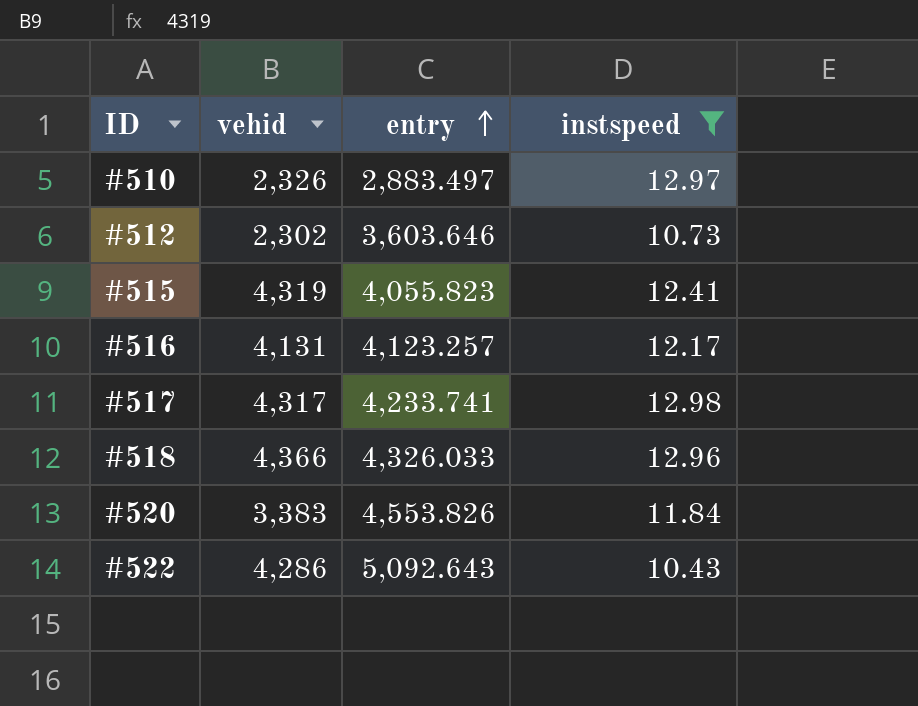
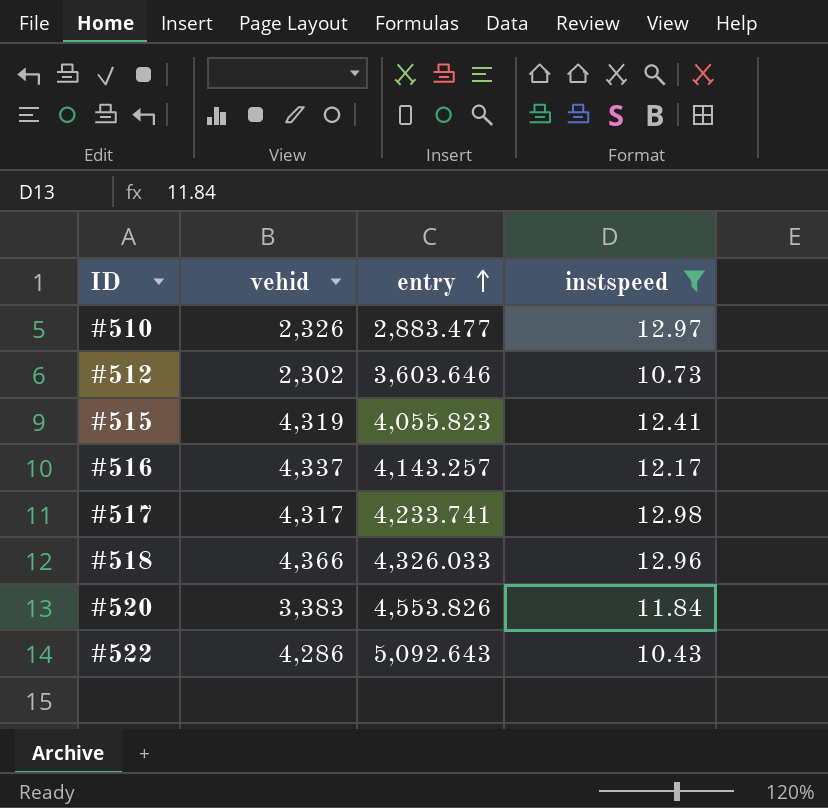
#510 | entry: 2,883.497 -> 2,883.477
#516 | vehid: 4,131 -> 4,337
#516 | entry: 4,123.257 -> 4,143.257

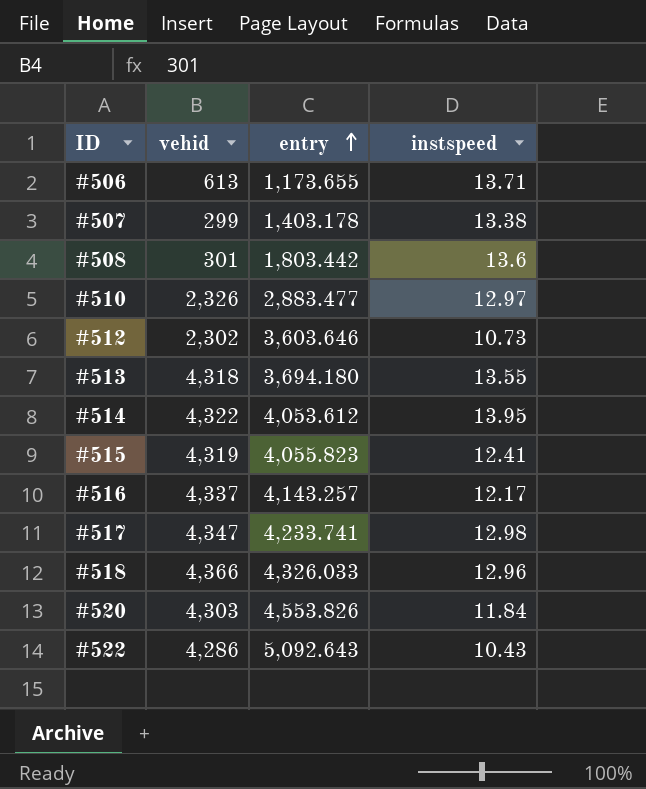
filter: instspeed <= 12.98 -> none
#517 | vehid: 4,317 -> 4,347
#520 | vehid: 3,383 -> 4,303

